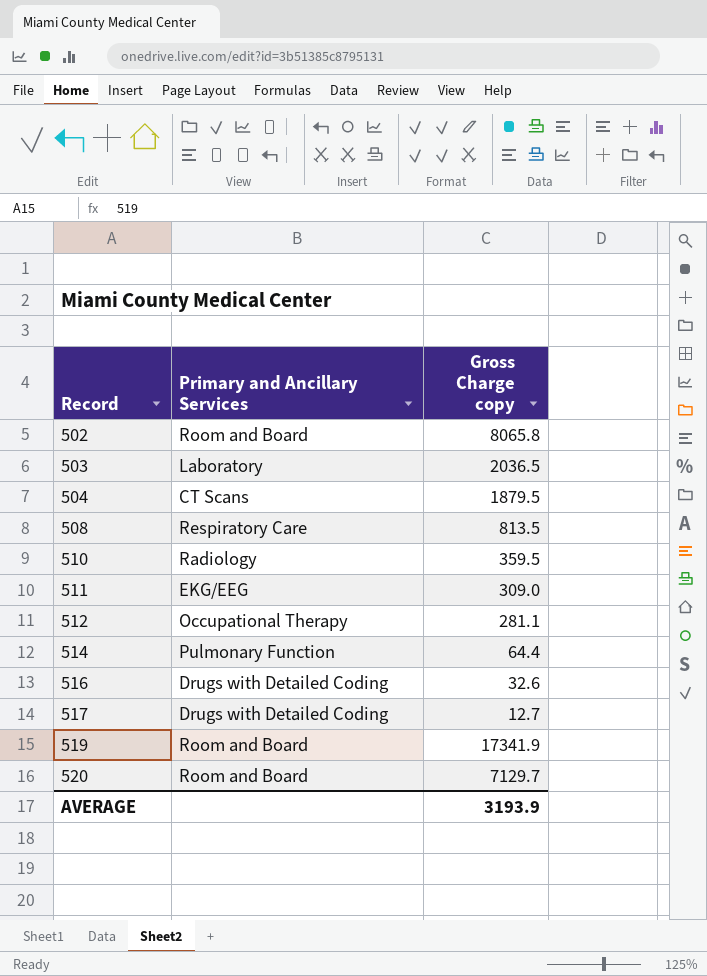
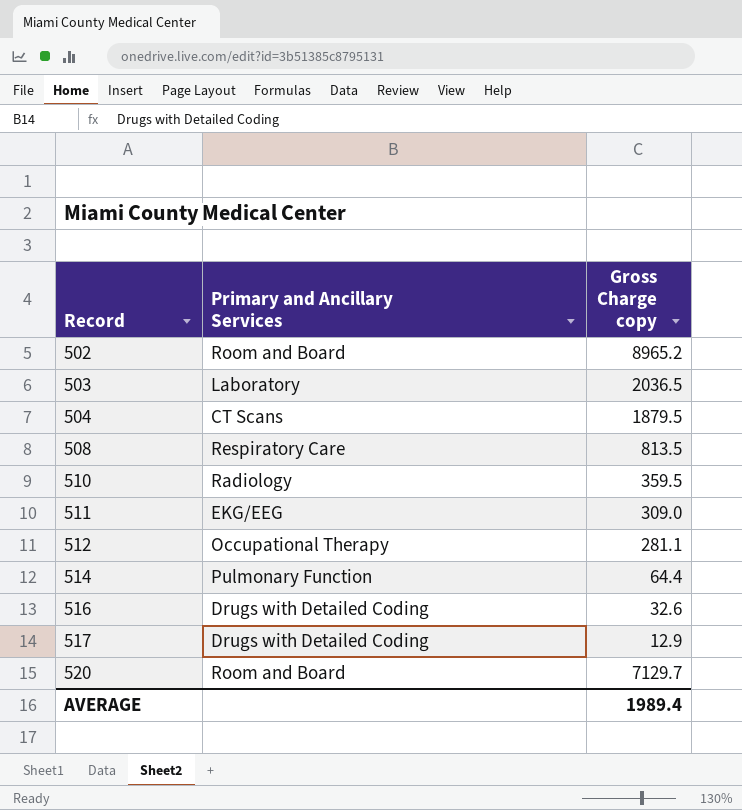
row 519: Room and Board | 17341.9 -> none
502 | Gross Charge copy: 8065.8 -> 8965.2
517 | Gross Charge copy: 12.7 -> 12.9
AVERAGE | Gross Charge copy: 3193.9 -> 1989.4

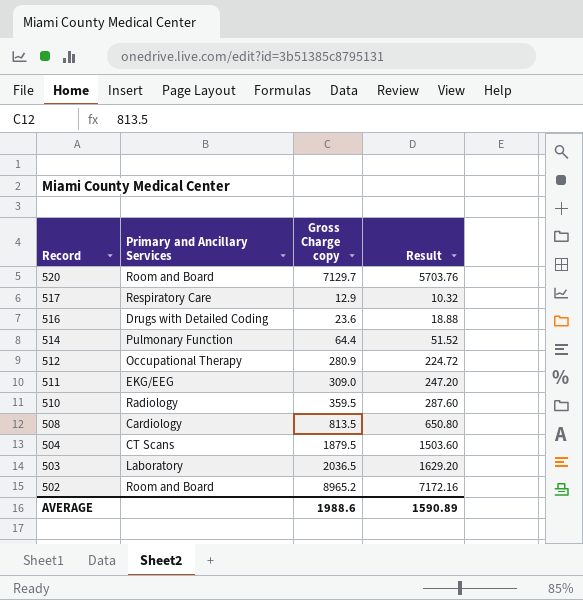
row order: Record ascending -> Record descending
column Result | formula: none -> [Gross Charge copy] * 0.8
517 | Primary and Ancillary Services: Drugs with Detailed Coding -> Respiratory Care
516 | Gross Charge copy: 32.6 -> 23.6
512 | Gross Charge copy: 281.1 -> 280.9
508 | Primary and Ancillary Services: Respiratory Care -> Cardiology
AVERAGE | Gross Charge copy: 1989.4 -> 1988.6

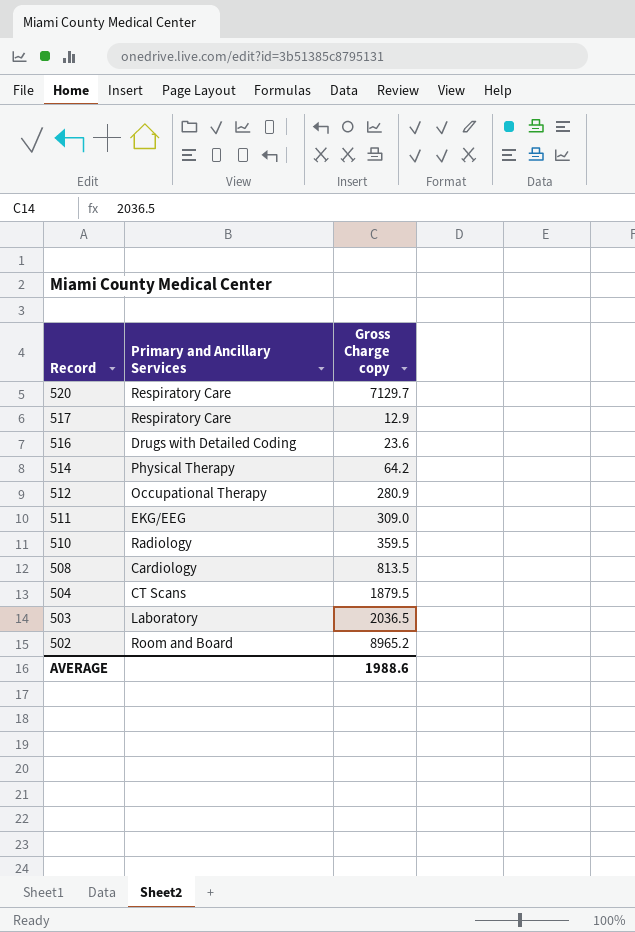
column Result | formula: [Gross Charge copy] * 0.8 -> none
520 | Primary and Ancillary Services: Room and Board -> Respiratory Care
514 | Primary and Ancillary Services: Pulmonary Function -> Physical Therapy
514 | Gross Charge copy: 64.4 -> 64.2

